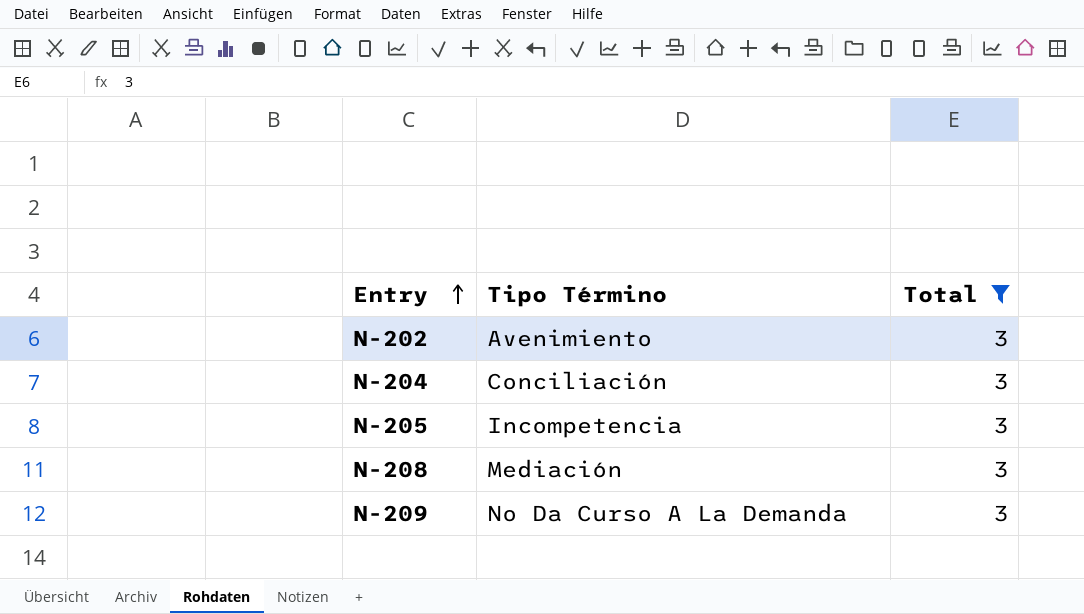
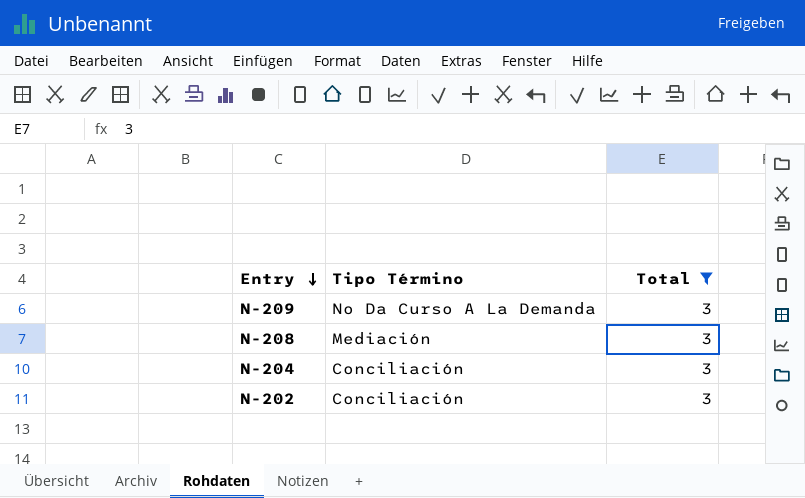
row order: Entry ascending -> Entry descending
row N-205: Incompetencia | 3 -> none
N-202 | Tipo Término: Avenimiento -> Conciliación

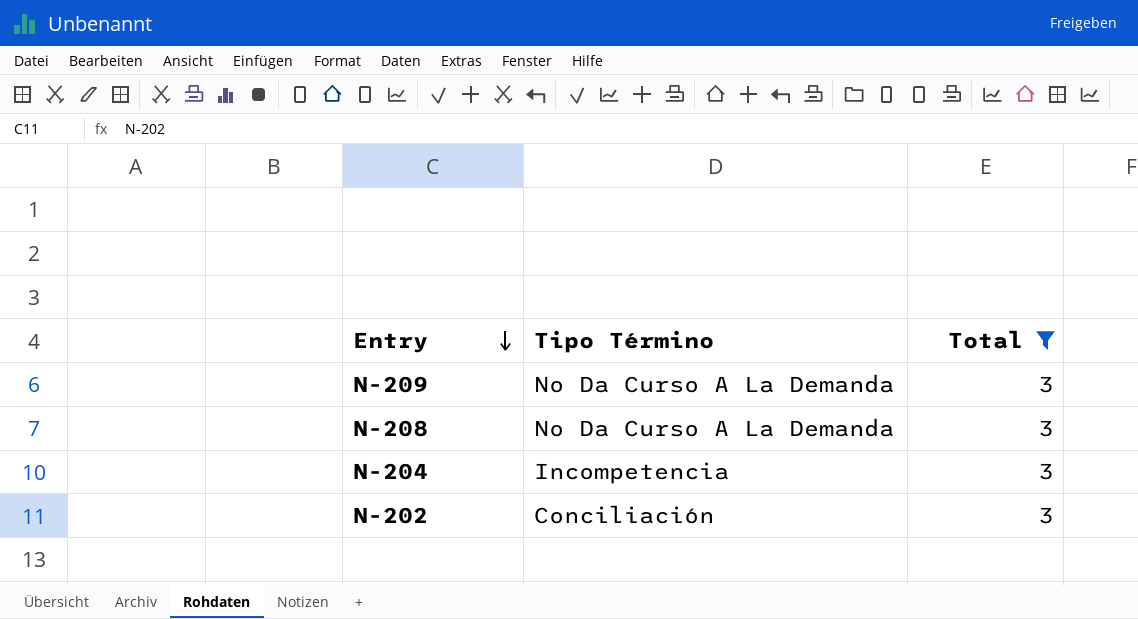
N-208 | Tipo Término: Mediación -> No Da Curso A La Demanda
N-204 | Tipo Término: Conciliación -> Incompetencia

